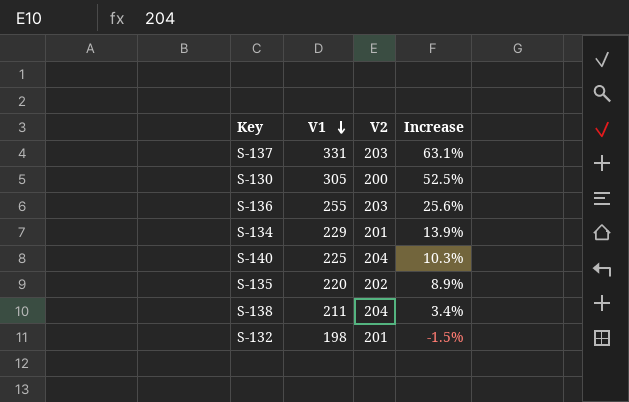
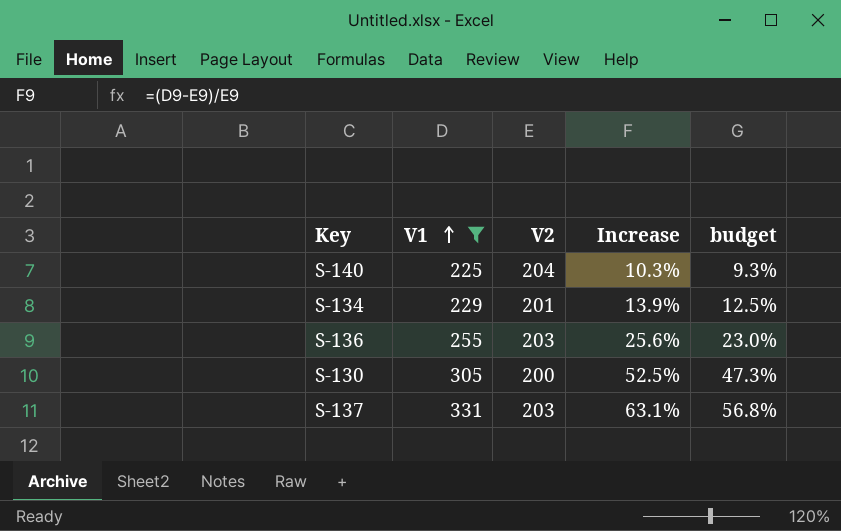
filter: none -> V1 >= 225
row order: V1 descending -> V1 ascending
column budget | formula: none -> [Increase] * 0.9

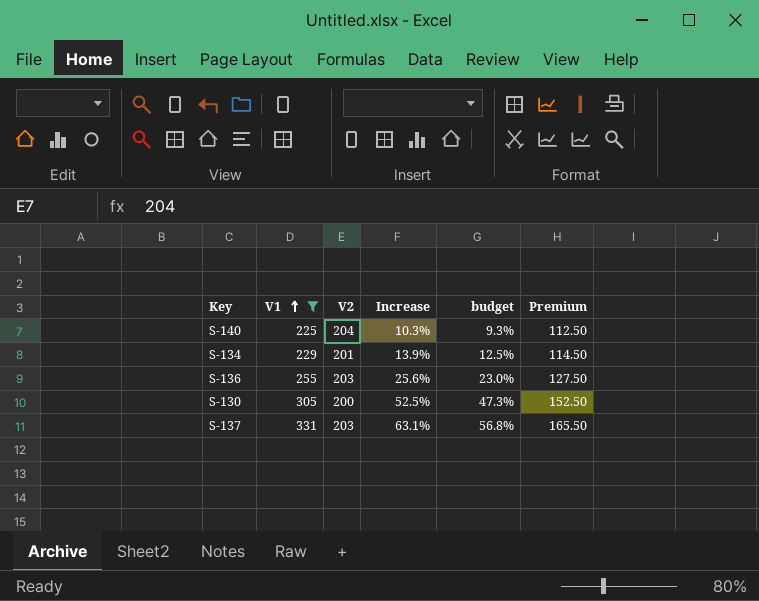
column Premium | formula: none -> [V1] * 0.5

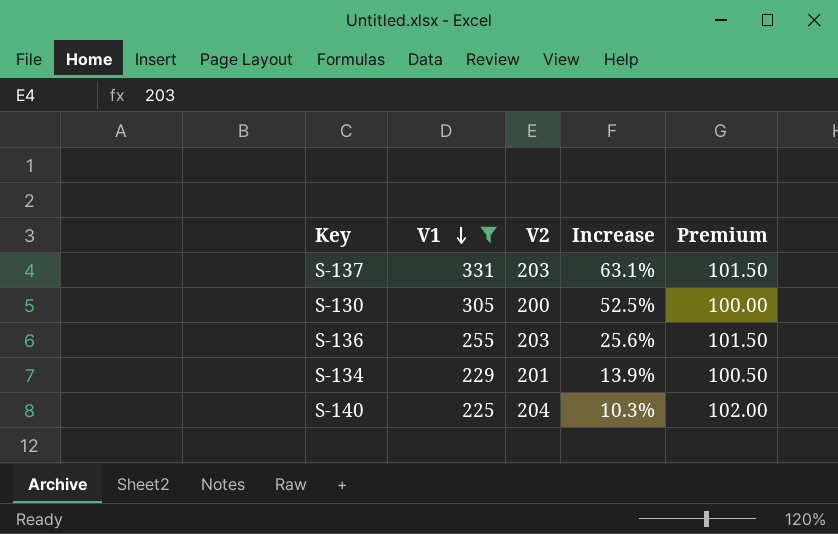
row order: V1 ascending -> V1 descending
column budget | formula: [Increase] * 0.9 -> none
column Premium | formula: [V1] * 0.5 -> [V2] * 0.5

